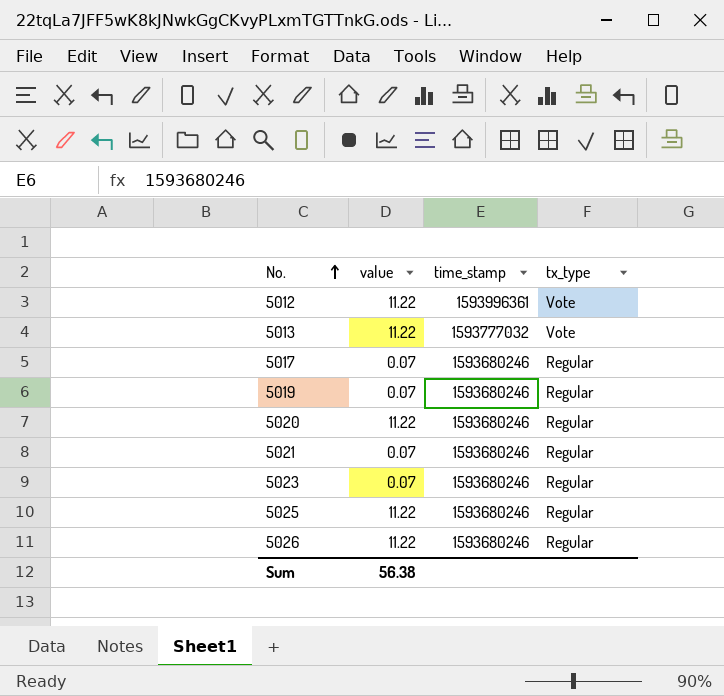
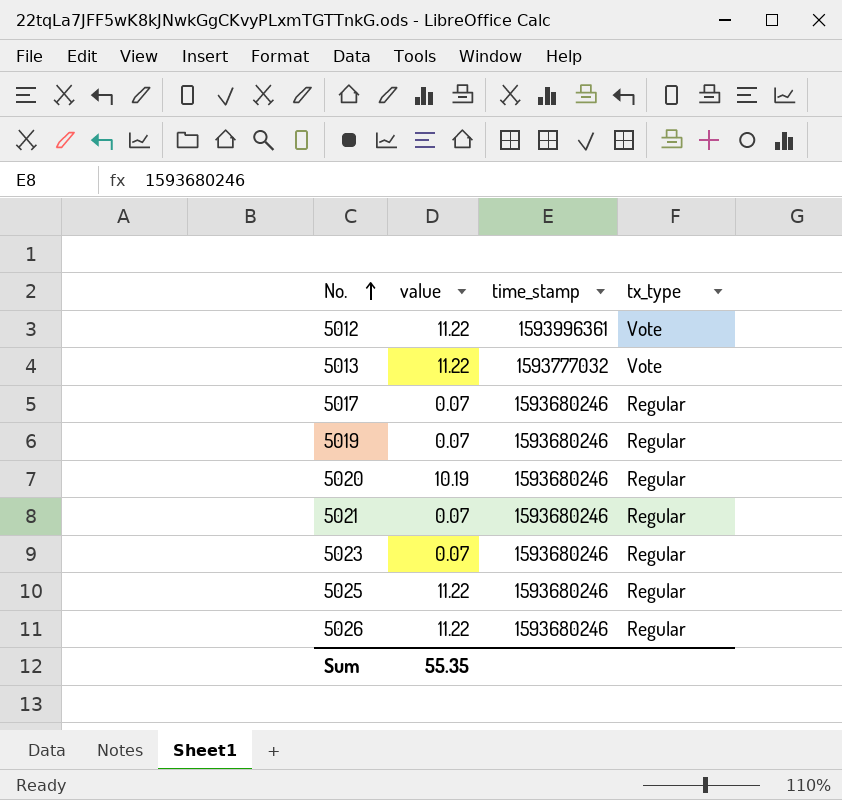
5020 | value: 11.22 -> 10.19
Sum | value: 56.38 -> 55.35

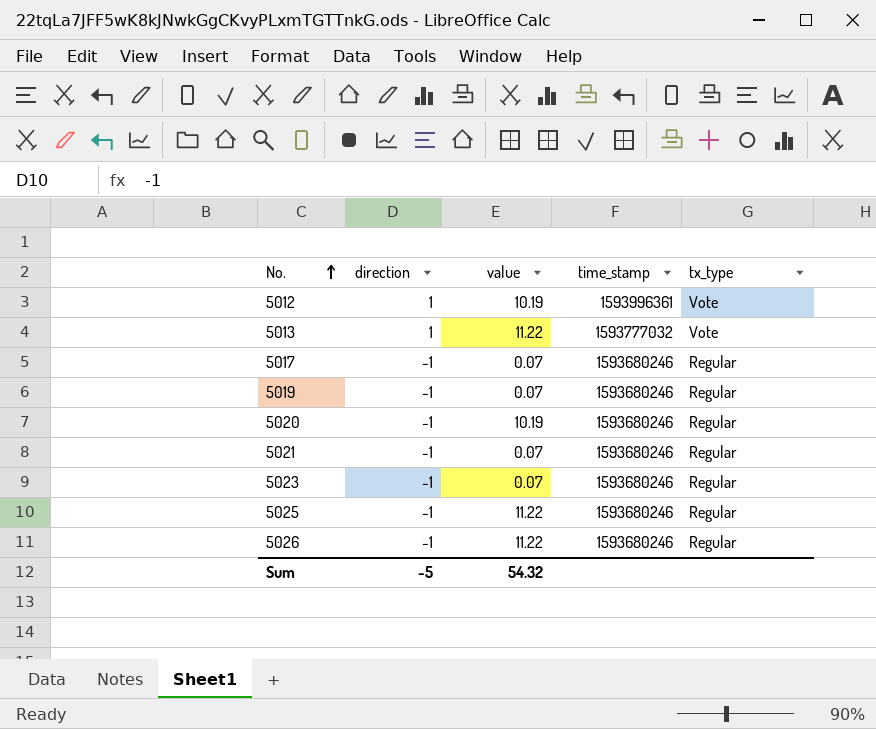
column direction | position: none -> 2
5012 | value: 11.22 -> 10.19
Sum | value: 55.35 -> 54.32

